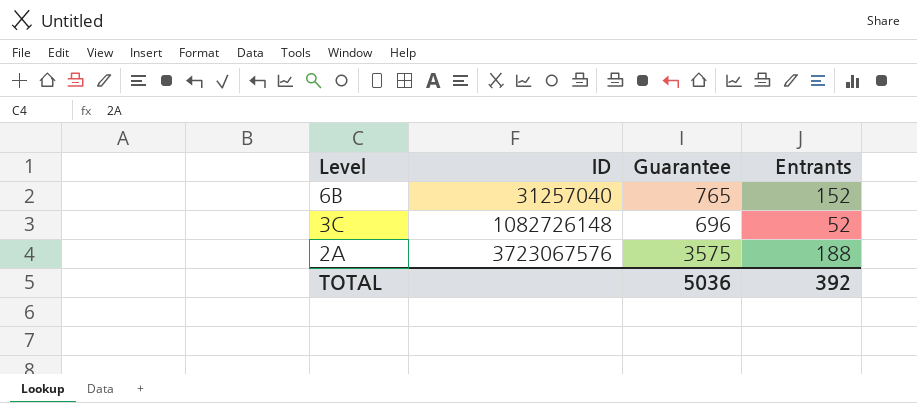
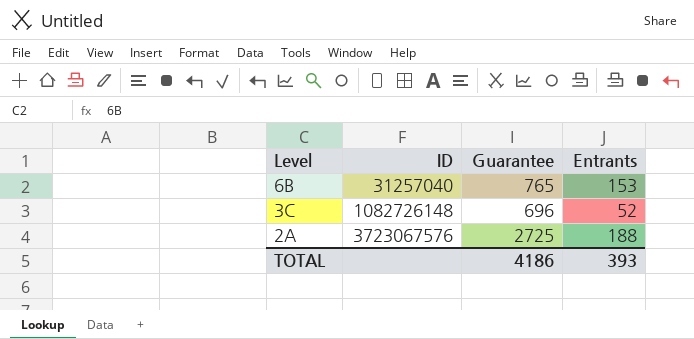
6B | Entrants: 152 -> 153
2A | Guarantee: 3575 -> 2725
TOTAL | Guarantee: 5036 -> 4186
TOTAL | Entrants: 392 -> 393

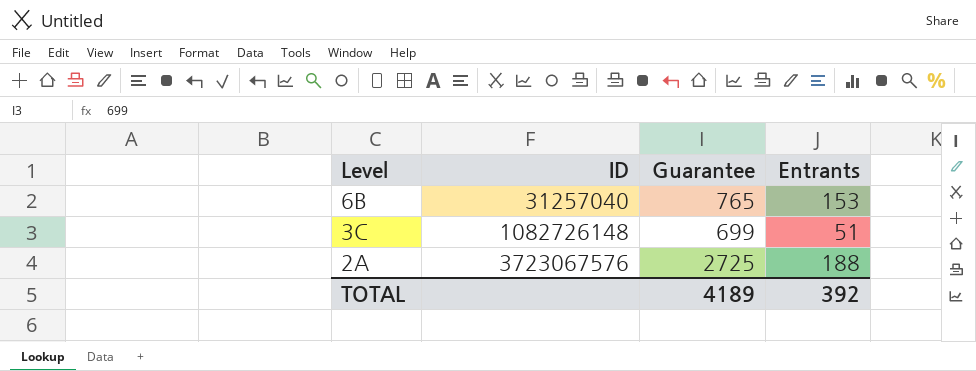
3C | Guarantee: 696 -> 699
3C | Entrants: 52 -> 51
TOTAL | Guarantee: 4186 -> 4189
TOTAL | Entrants: 393 -> 392

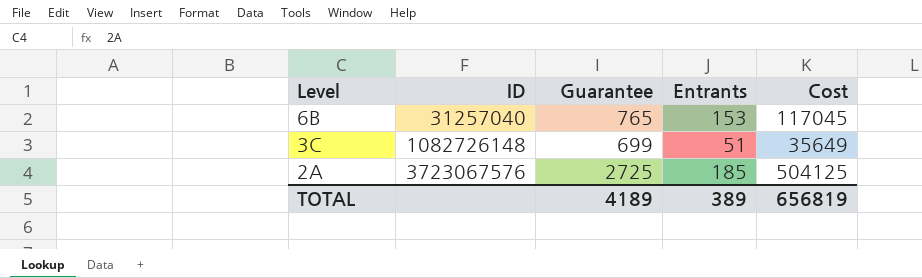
column Cost | formula: none -> [Guarantee] * [Entrants]
2A | Entrants: 188 -> 185
TOTAL | Entrants: 392 -> 389

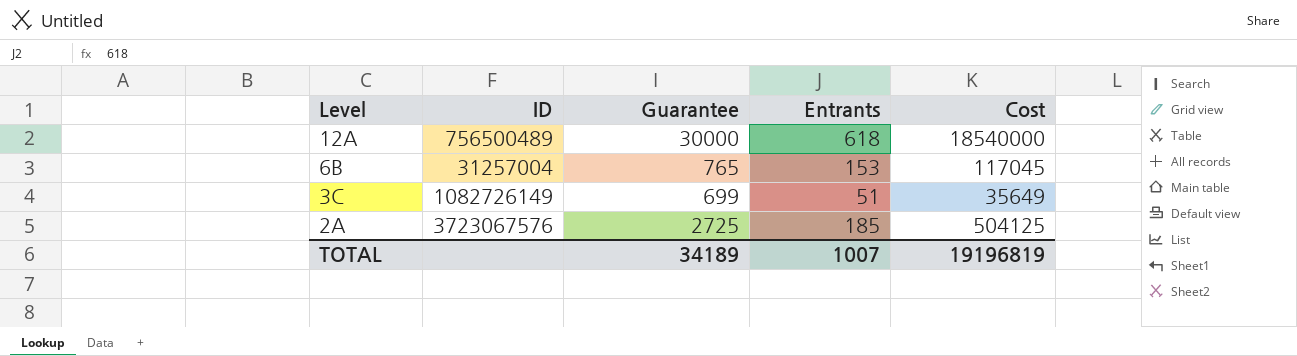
row 12A: none -> 756500489 | 30000 | 618 | 18540000
6B | ID: 31257040 -> 31257004
3C | ID: 1082726148 -> 1082726149
TOTAL | Guarantee: 4189 -> 34189
TOTAL | Entrants: 389 -> 1007
TOTAL | Cost: 656819 -> 19196819

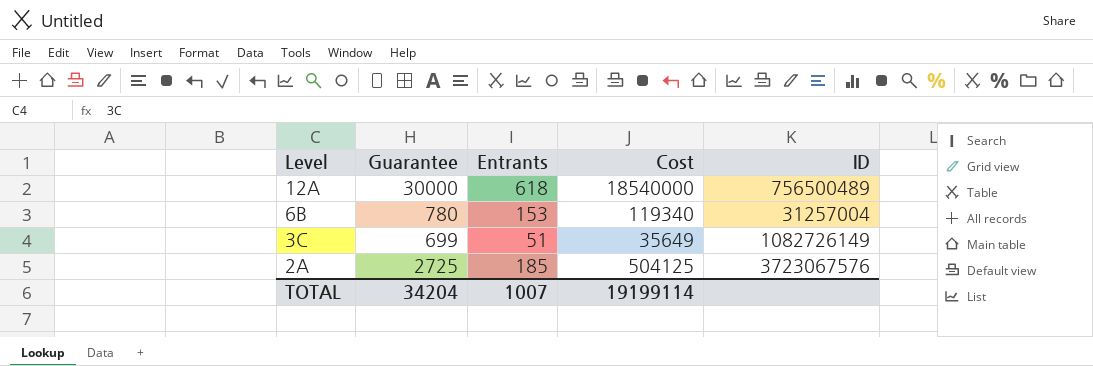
column ID | position: 2 -> 5
6B | Guarantee: 765 -> 780
6B | Cost: 117045 -> 119340
TOTAL | Guarantee: 34189 -> 34204
TOTAL | Cost: 19196819 -> 19199114

